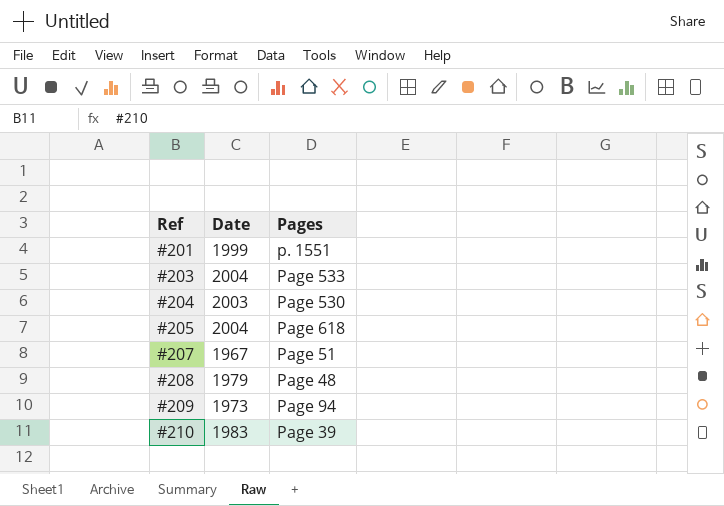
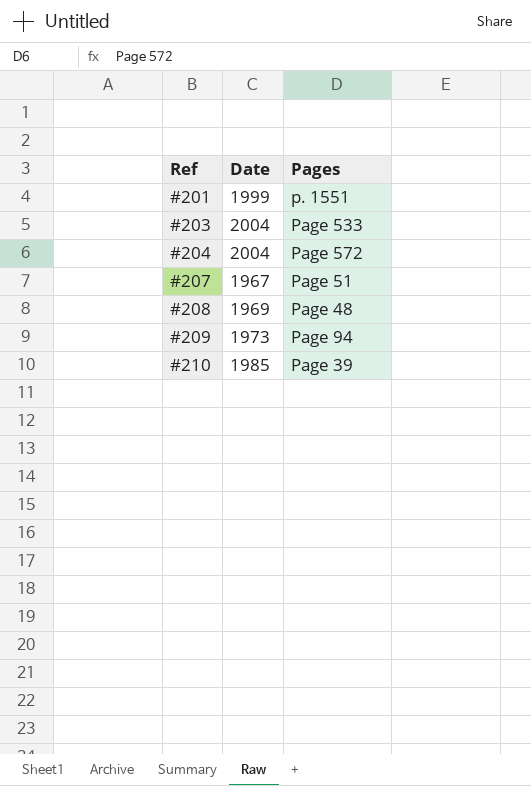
row #205: 2004 | Page 618 -> none
#204 | Date: 2003 -> 2004
#204 | Pages: Page 530 -> Page 572
#208 | Date: 1979 -> 1969
#210 | Date: 1983 -> 1985

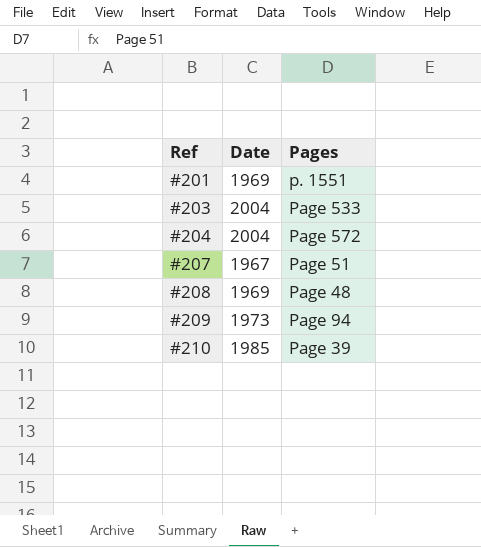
#201 | Date: 1999 -> 1969

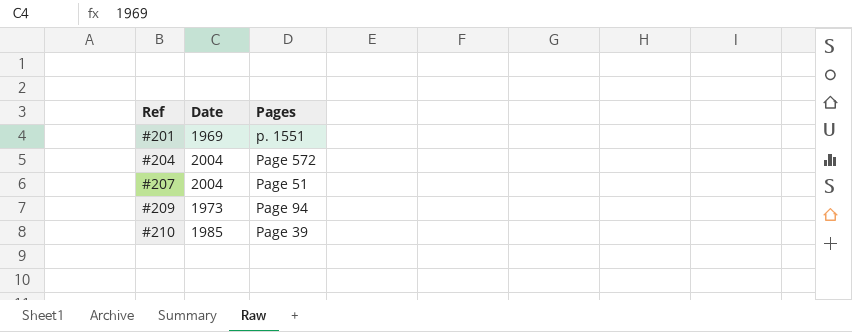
row #203: 2004 | Page 533 -> none
row #208: 1969 | Page 48 -> none
#207 | Date: 1967 -> 2004

